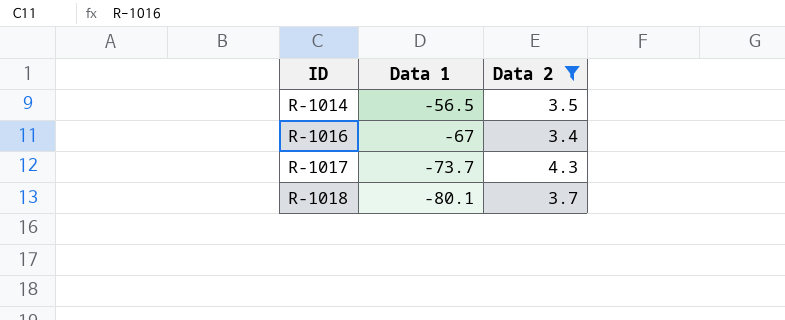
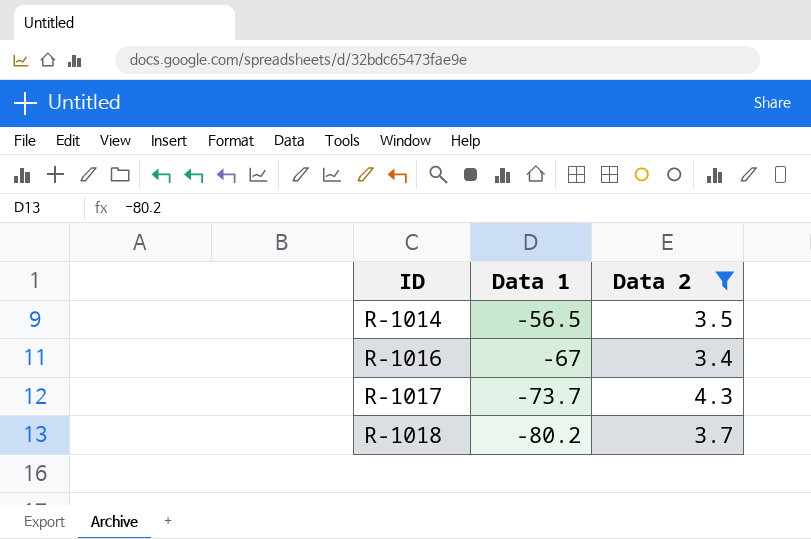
R-1018 | Data 1: -80.1 -> -80.2

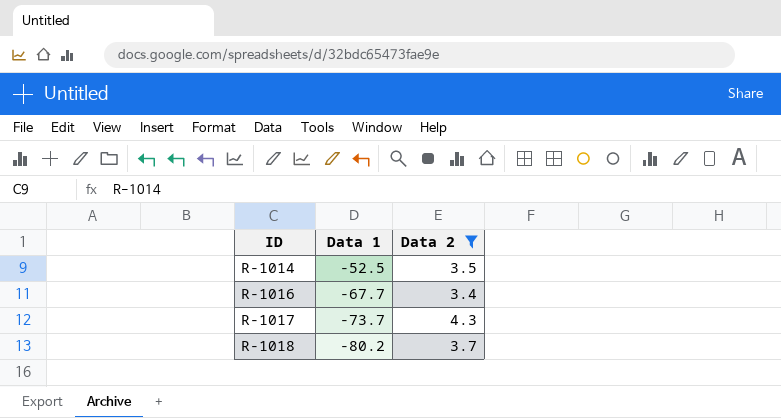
R-1014 | Data 1: -56.5 -> -52.5
R-1016 | Data 1: -67 -> -67.7

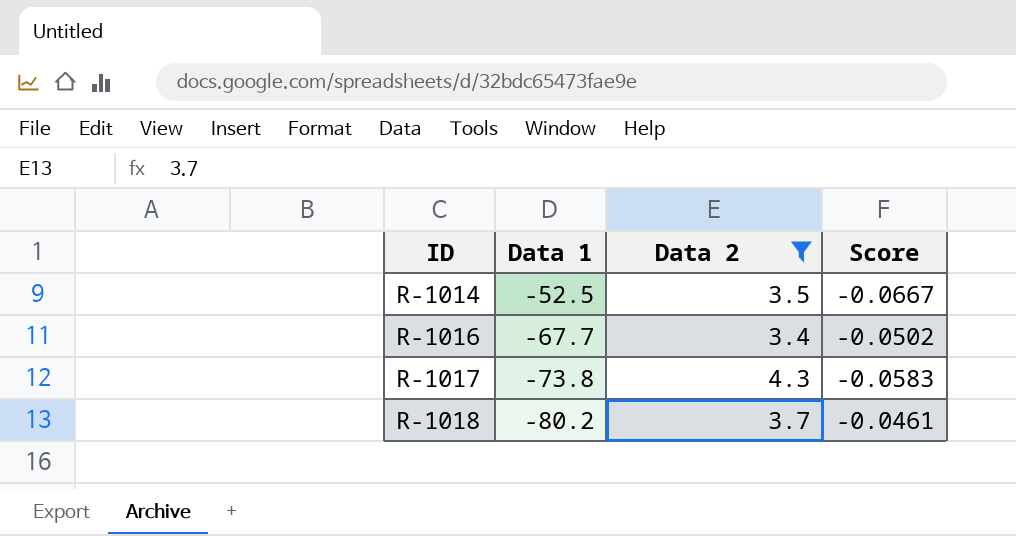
column Score | formula: none -> [Data 2] / [Data 1]
R-1017 | Data 1: -73.7 -> -73.8

